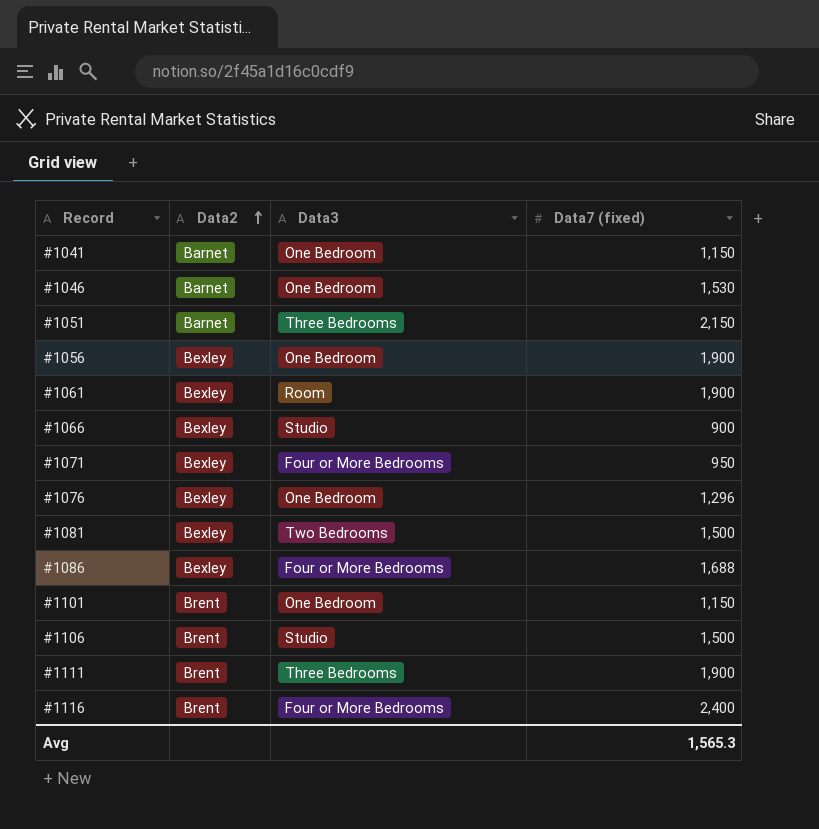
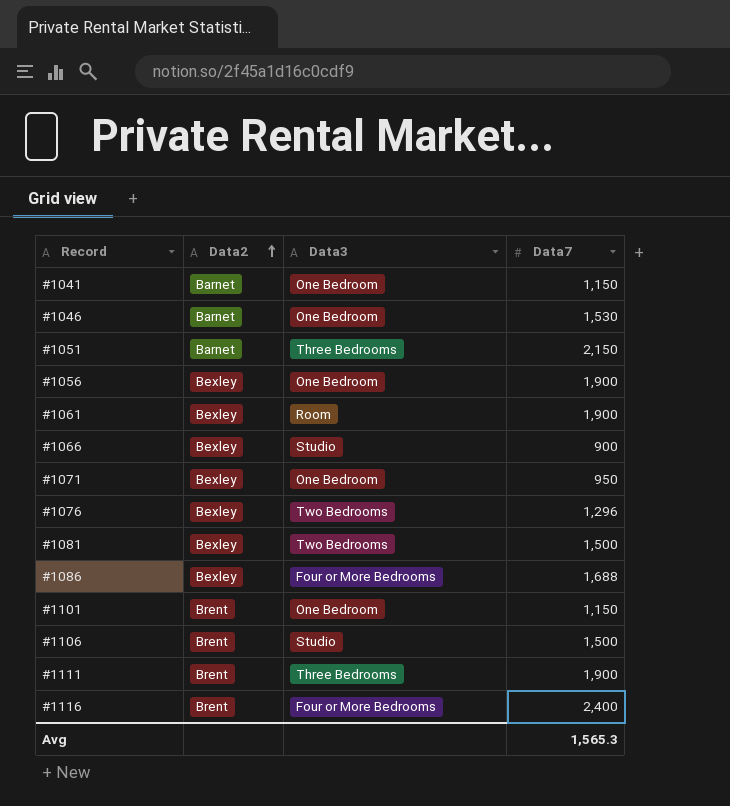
column name: Data7 (fixed) -> Data7
#1071 | Data3: Four or More Bedrooms -> One Bedroom
#1076 | Data3: One Bedroom -> Two Bedrooms

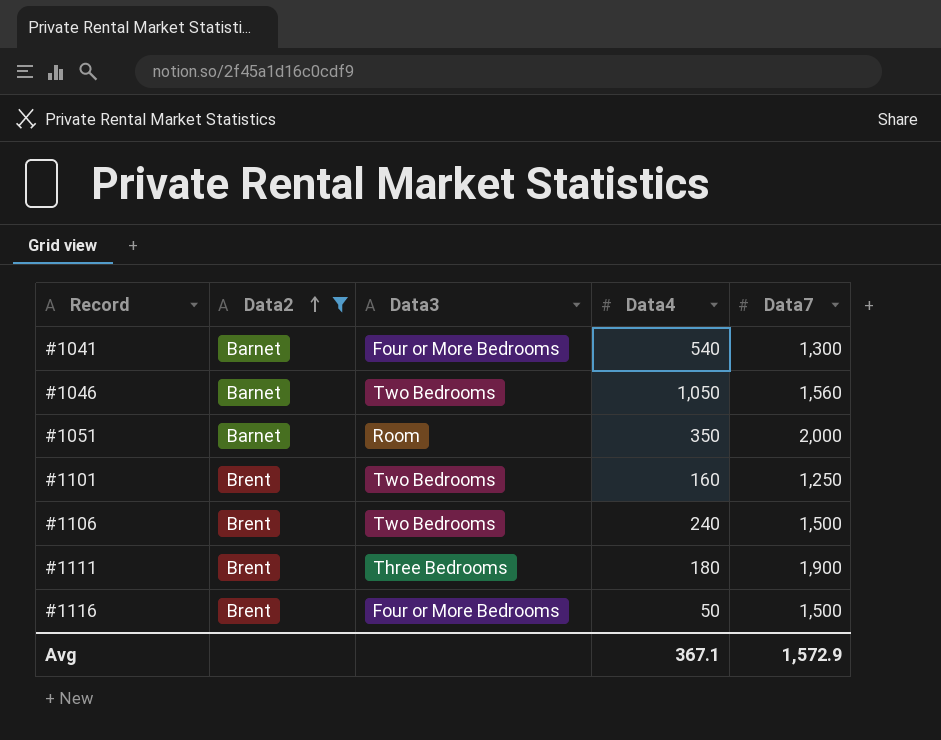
filter: none -> Data2 != Bexley
column Data4 | position: none -> 4
#1041 | Data3: One Bedroom -> Four or More Bedrooms
#1041 | Data7: 1,150 -> 1,300
#1046 | Data3: One Bedroom -> Two Bedrooms
#1046 | Data7: 1,530 -> 1,560
#1051 | Data3: Three Bedrooms -> Room
#1051 | Data7: 2,150 -> 2,000
#1101 | Data3: One Bedroom -> Two Bedrooms
#1101 | Data7: 1,150 -> 1,250
#1106 | Data3: Studio -> Two Bedrooms
#1116 | Data7: 2,400 -> 1,500
Avg | Data7: 1,565.3 -> 1,572.9

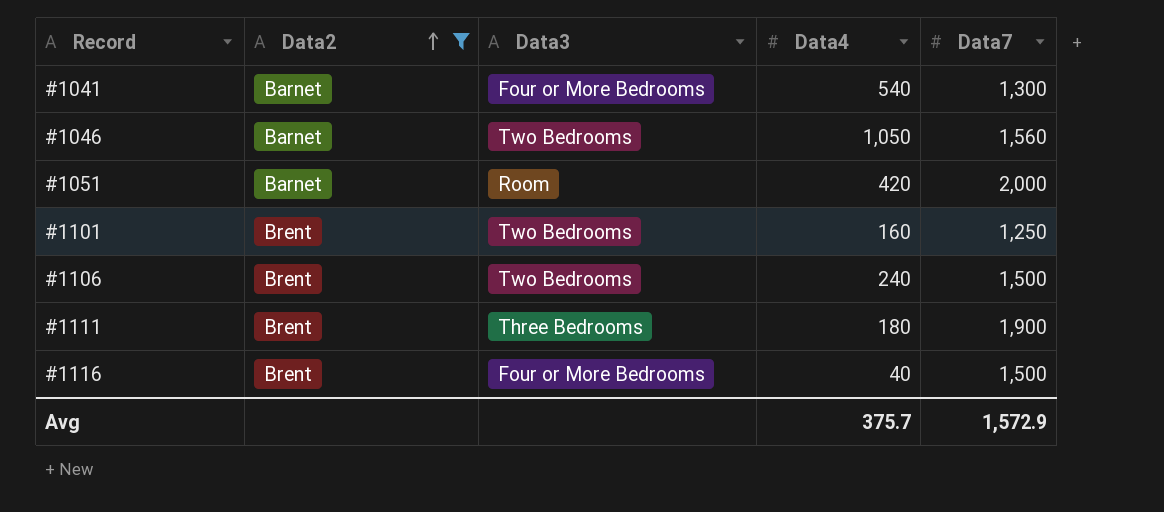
#1051 | Data4: 350 -> 420
#1116 | Data4: 50 -> 40
Avg | Data4: 367.1 -> 375.7

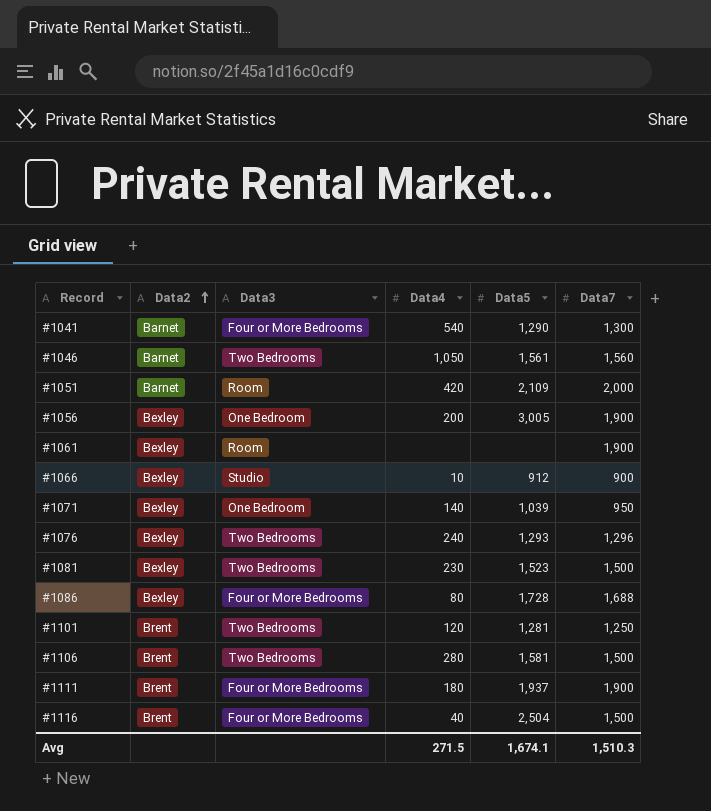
filter: Data2 != Bexley -> none
column Data5 | position: none -> 5
#1101 | Data4: 160 -> 120
#1106 | Data4: 240 -> 280
#1111 | Data3: Three Bedrooms -> Four or More Bedrooms
Avg | Data4: 375.7 -> 271.5
Avg | Data7: 1,572.9 -> 1,510.3

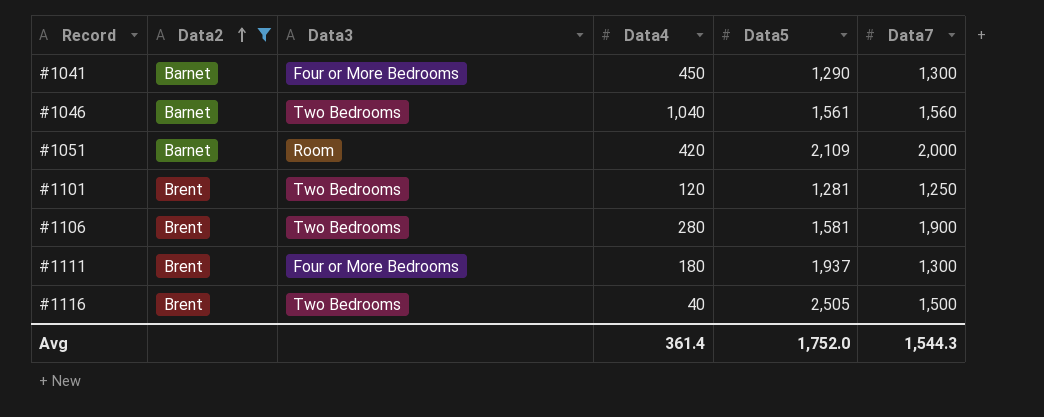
filter: none -> Data2 != Bexley
#1041 | Data4: 540 -> 450
#1046 | Data4: 1,050 -> 1,040
#1106 | Data7: 1,500 -> 1,900
#1111 | Data7: 1,900 -> 1,300
#1116 | Data3: Four or More Bedrooms -> Two Bedrooms
#1116 | Data5: 2,504 -> 2,505
Avg | Data4: 271.5 -> 361.4
Avg | Data5: 1,674.1 -> 1,752.0
Avg | Data7: 1,510.3 -> 1,544.3

